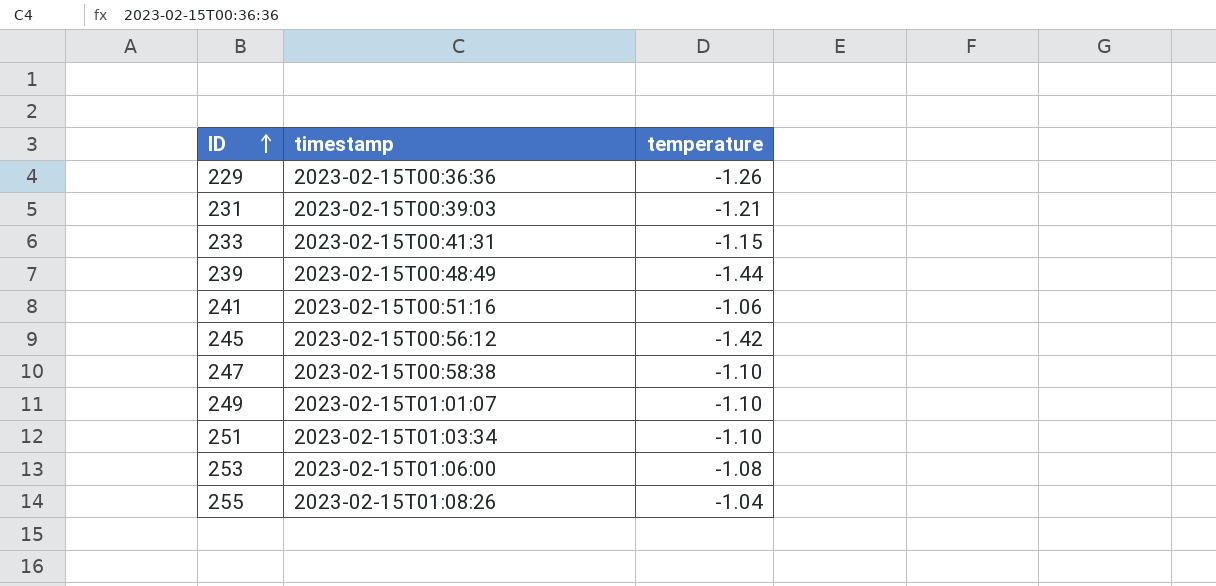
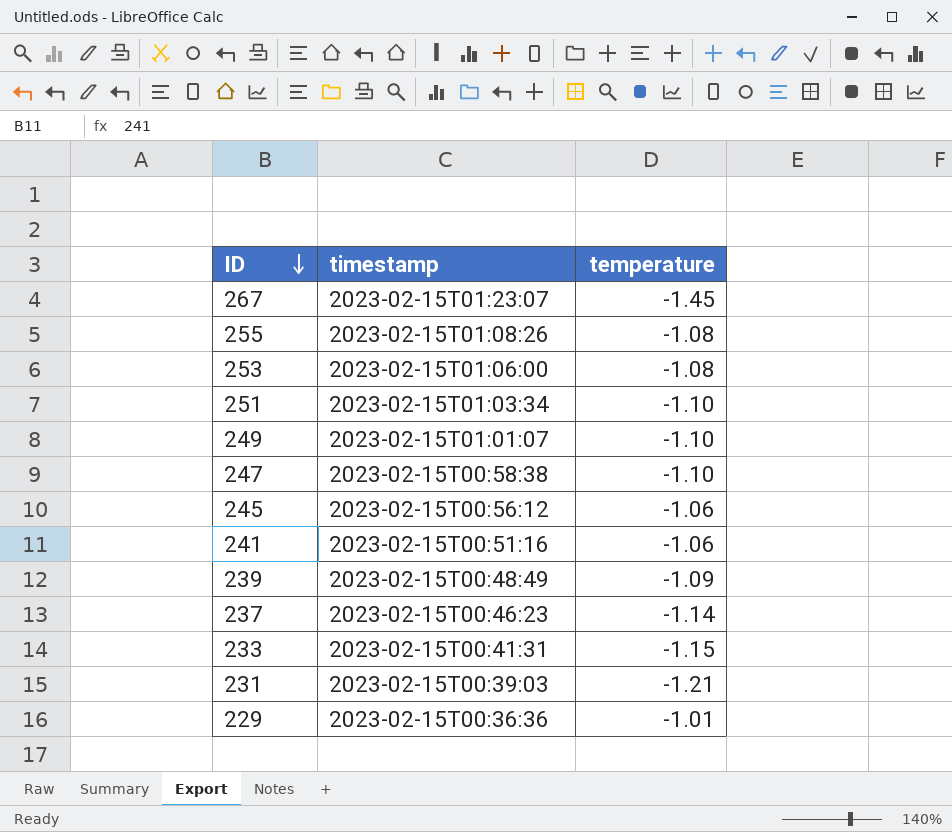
row order: ID ascending -> ID descending
row 267: none -> 2023-02-15T01:23:07 | -1.45
255 | temperature: -1.04 -> -1.08
245 | temperature: -1.42 -> -1.06
239 | temperature: -1.44 -> -1.09
row 237: none -> 2023-02-15T00:46:23 | -1.14
229 | temperature: -1.26 -> -1.01

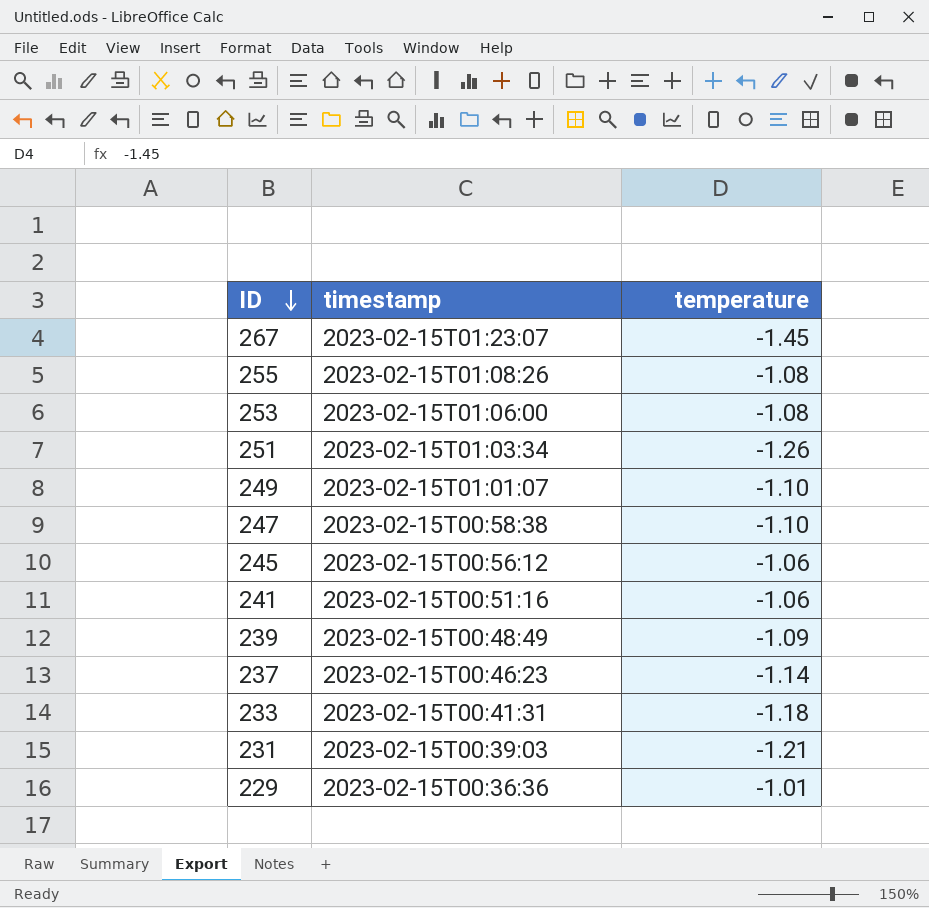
251 | temperature: -1.10 -> -1.26
233 | temperature: -1.15 -> -1.18

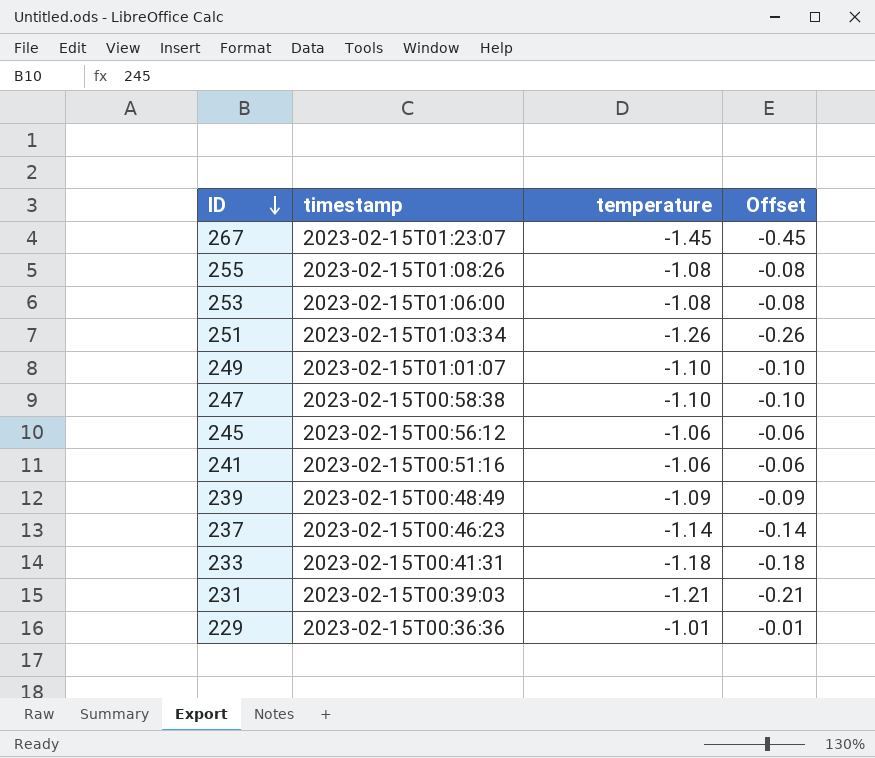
column Offset | formula: none -> [temperature] + 1

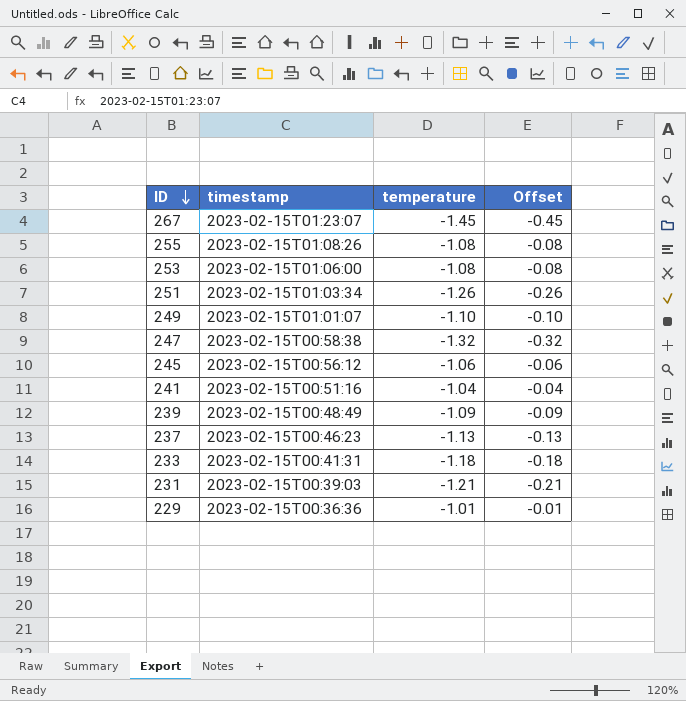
247 | temperature: -1.10 -> -1.32
247 | Offset: -0.10 -> -0.32
241 | temperature: -1.06 -> -1.04
241 | Offset: -0.06 -> -0.04
237 | temperature: -1.14 -> -1.13
237 | Offset: -0.14 -> -0.13

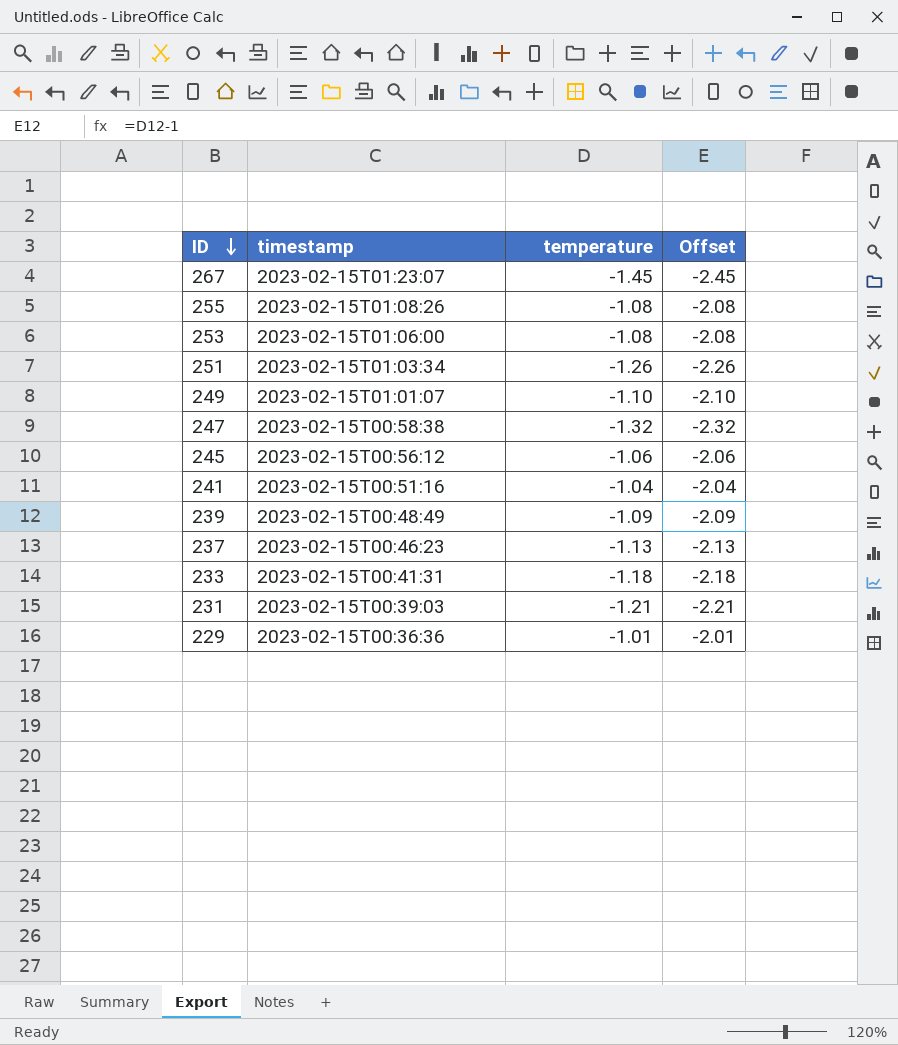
column Offset | formula: [temperature] + 1 -> [temperature] - 1

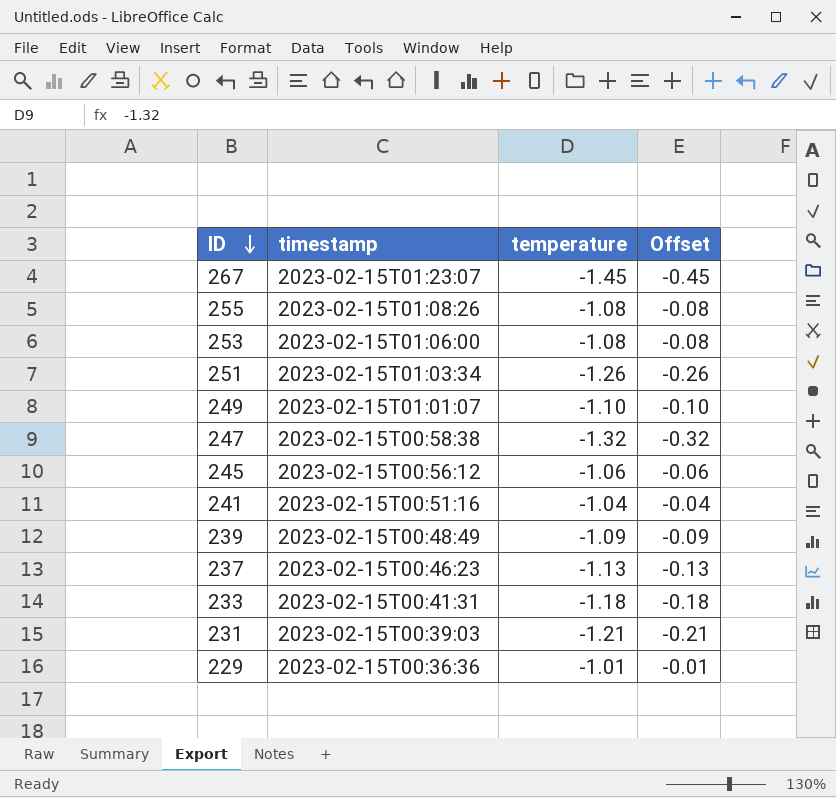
column Offset | formula: [temperature] - 1 -> [temperature] + 1

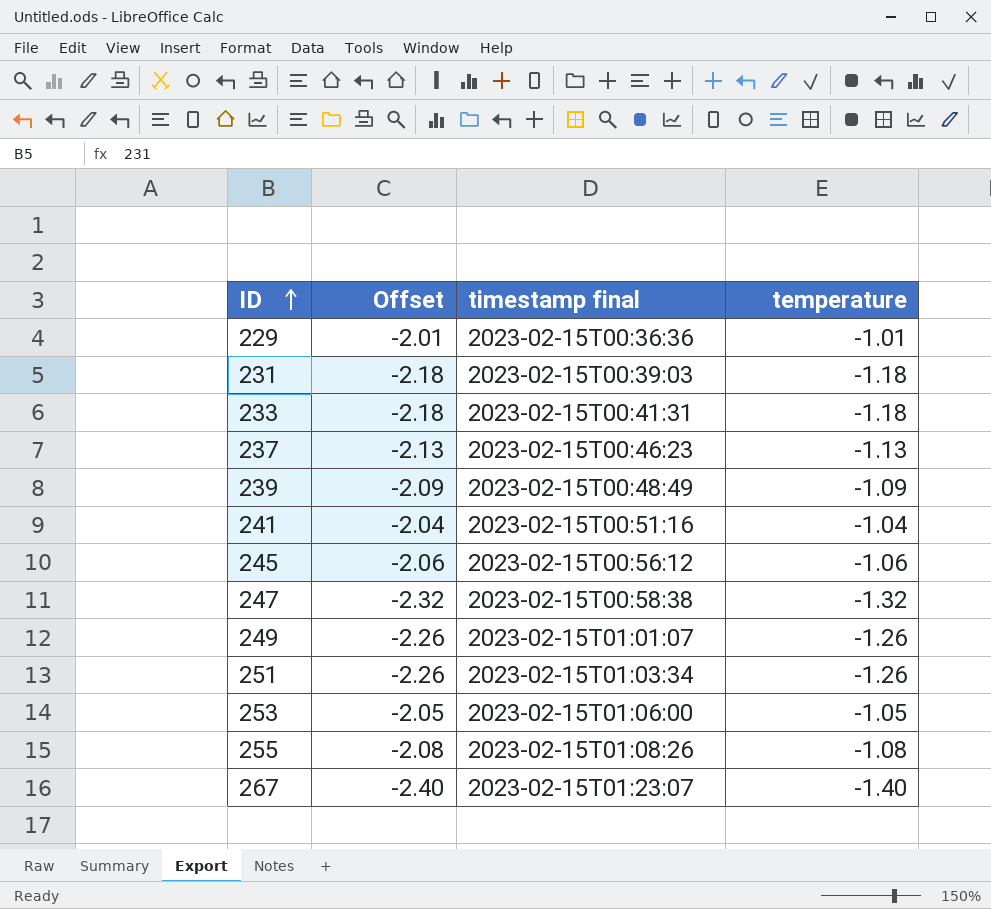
row order: ID descending -> ID ascending
column Offset | formula: [temperature] + 1 -> [temperature] - 1
column Offset | position: 4 -> 2
column name: timestamp -> timestamp final
231 | temperature: -1.21 -> -1.18
249 | temperature: -1.10 -> -1.26
253 | temperature: -1.08 -> -1.05
267 | temperature: -1.45 -> -1.40

